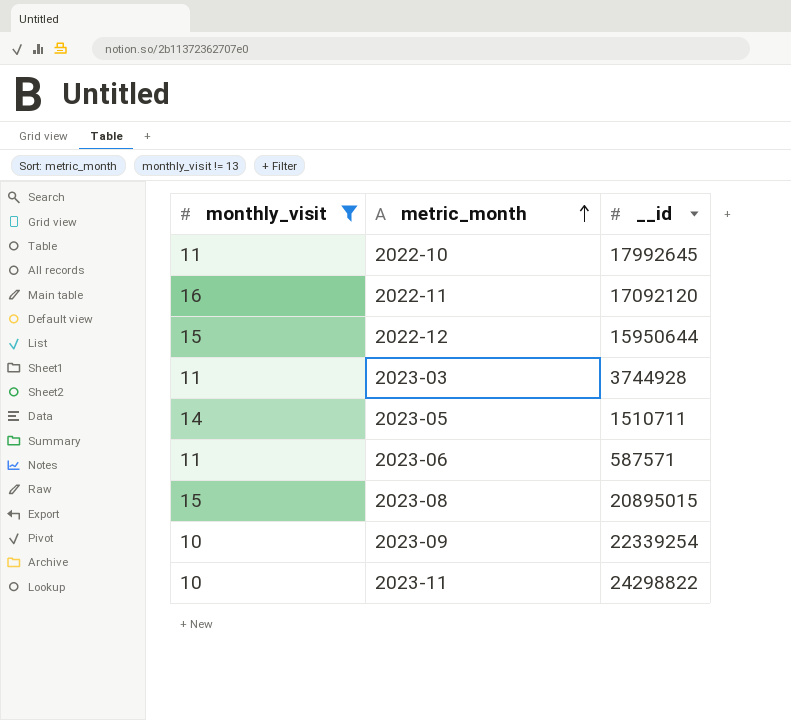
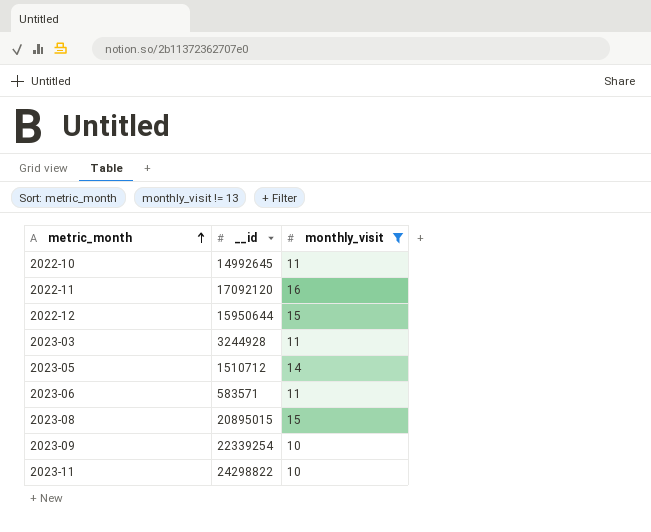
column monthly_visit | position: 1 -> 3
2022-10 | __id: 17992645 -> 14992645
2023-03 | __id: 3744928 -> 3244928
2023-05 | __id: 1510711 -> 1510712
2023-06 | __id: 587571 -> 583571

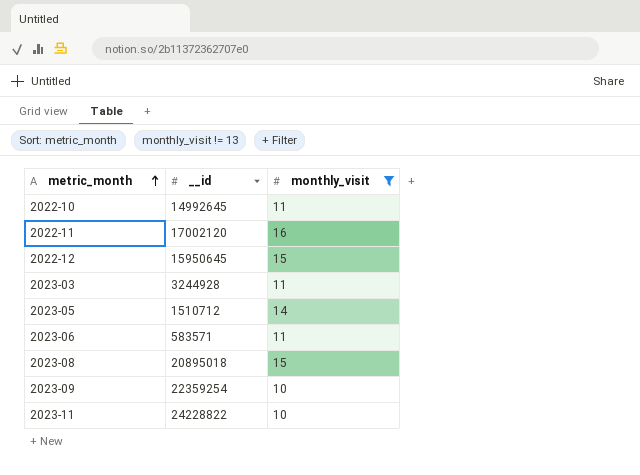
2022-11 | __id: 17092120 -> 17002120
2022-12 | __id: 15950644 -> 15950645
2023-08 | __id: 20895015 -> 20895018
2023-09 | __id: 22339254 -> 22359254
2023-11 | __id: 24298822 -> 24228822

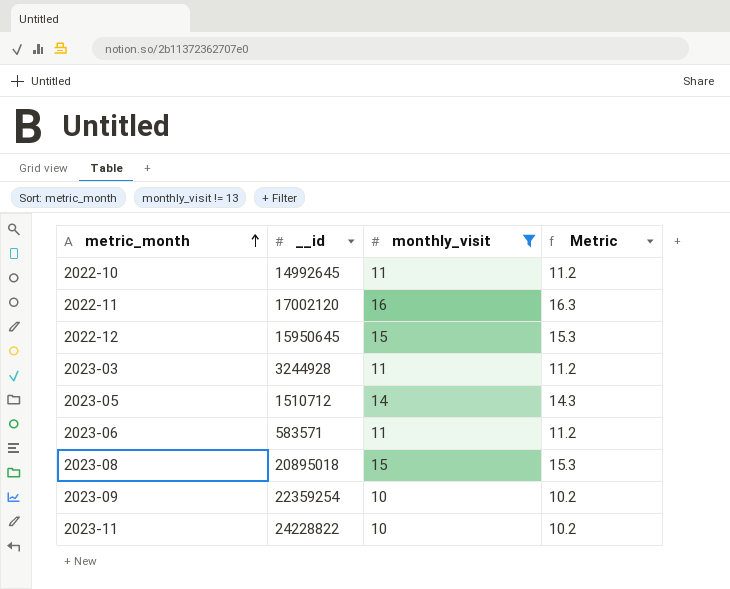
column Metric | formula: none -> [monthly_visit] * 1.02

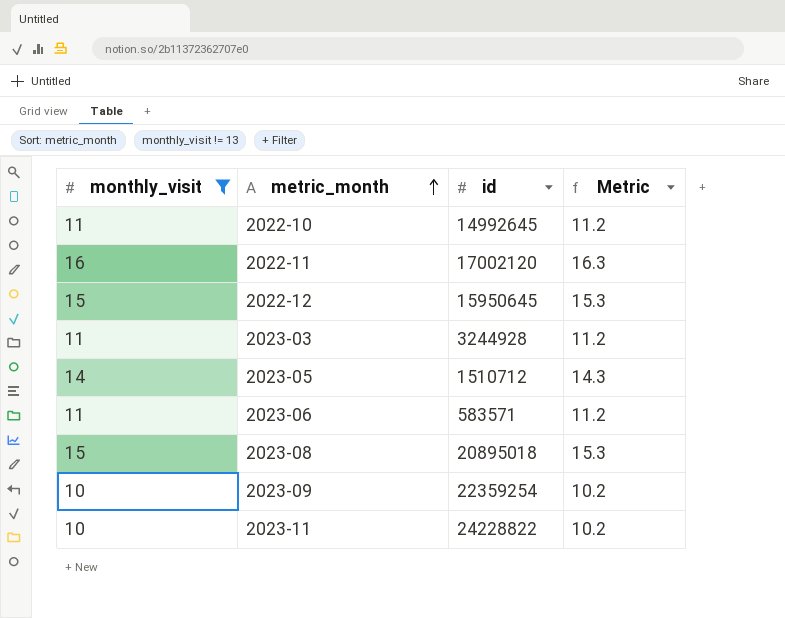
column monthly_visit | position: 3 -> 1
column name: __id -> id

